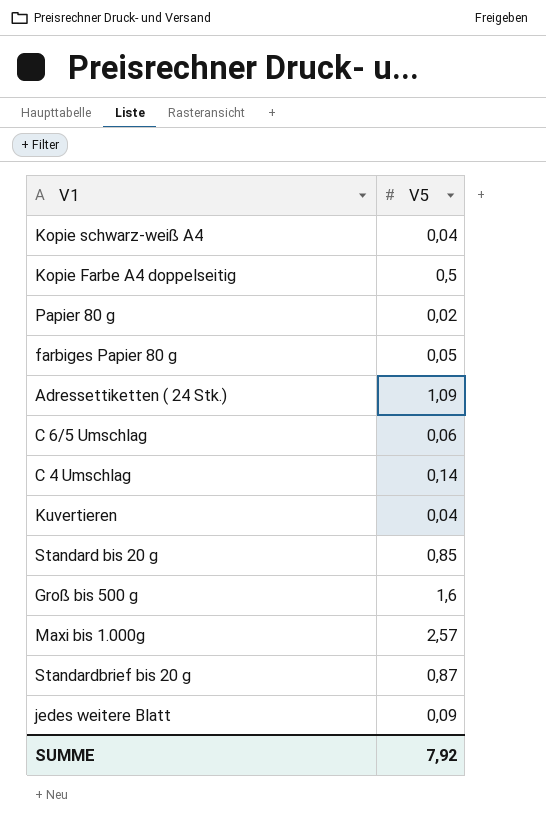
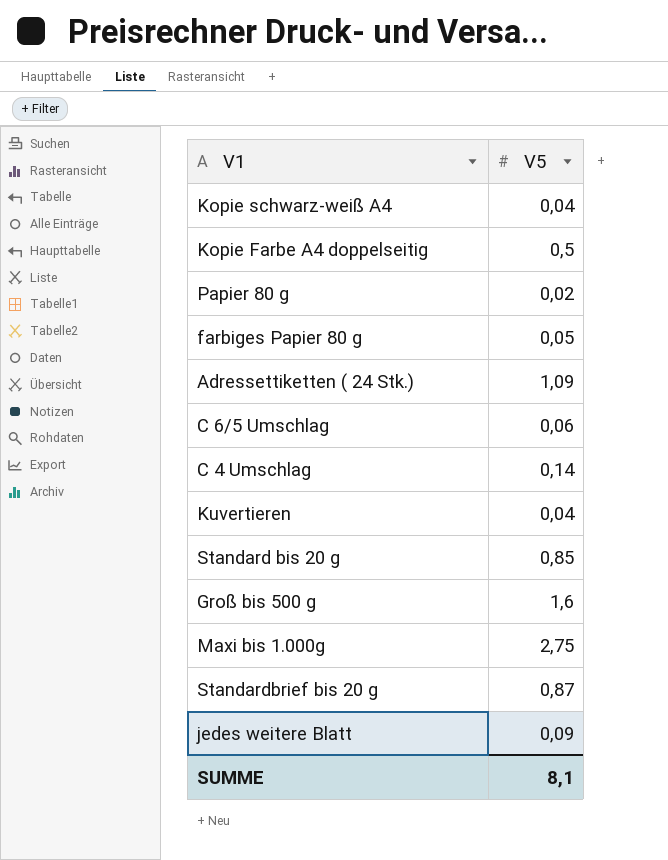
Maxi bis 1.000g | V5: 2,57 -> 2,75
SUMME | V5: 7,92 -> 8,1

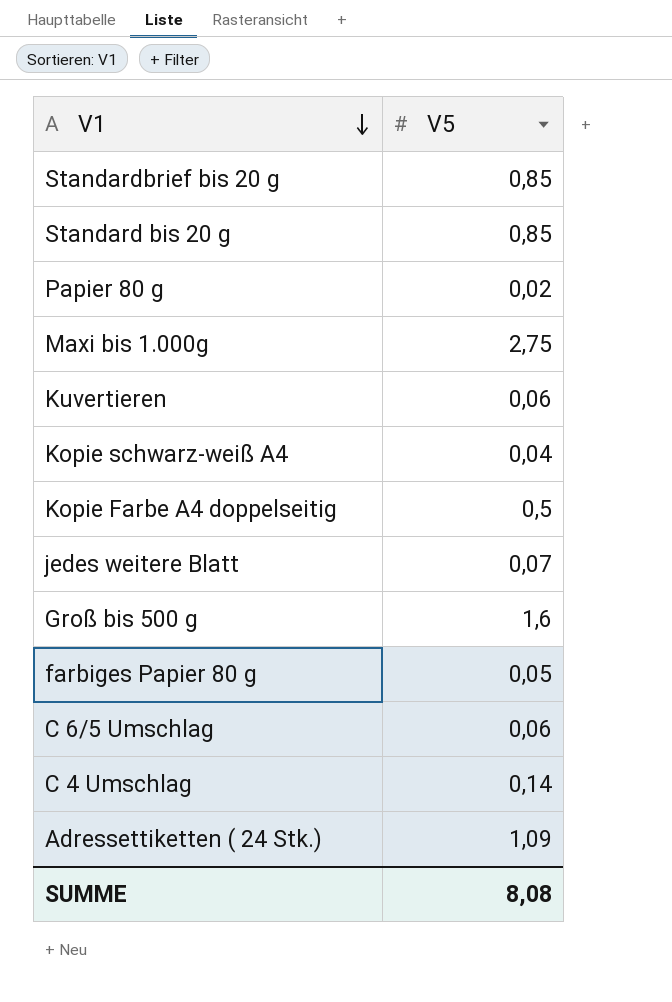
row order: none -> V1 descending
Standardbrief bis 20 g | V5: 0,87 -> 0,85
Kuvertieren | V5: 0,04 -> 0,06
jedes weitere Blatt | V5: 0,09 -> 0,07
SUMME | V5: 8,1 -> 8,08

